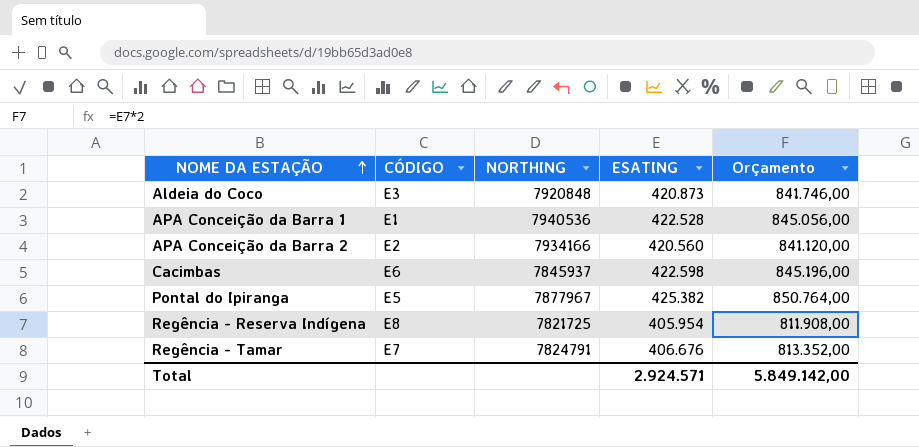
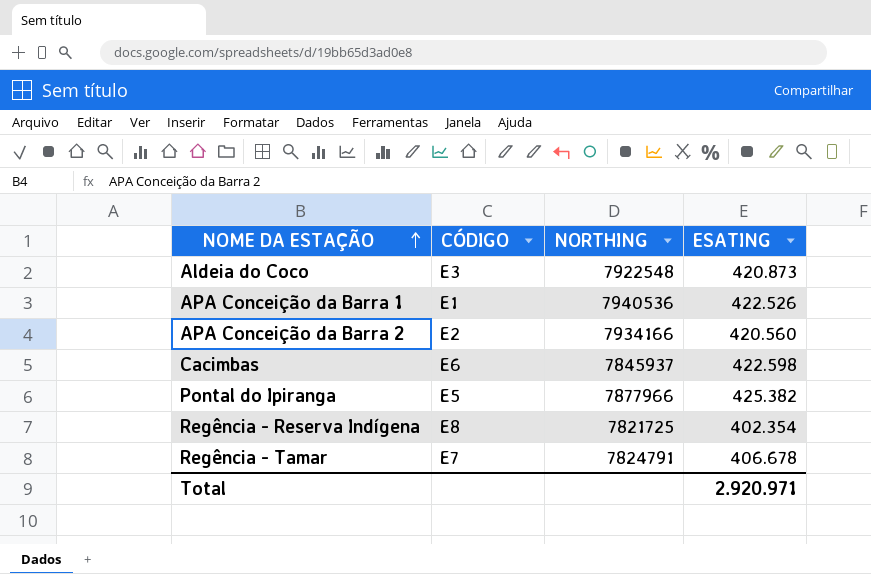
column Orçamento | formula: [ESATING] * 2 -> none
Aldeia do Coco | NORTHING: 7920848 -> 7922548
APA Conceição da Barra 1 | ESATING: 422.528 -> 422.526
Pontal do Ipiranga | NORTHING: 7877967 -> 7877966
Regência - Reserva Indígena | ESATING: 405.954 -> 402.354
Regência - Tamar | ESATING: 406.676 -> 406.678
Total | ESATING: 2.924.571 -> 2.920.971

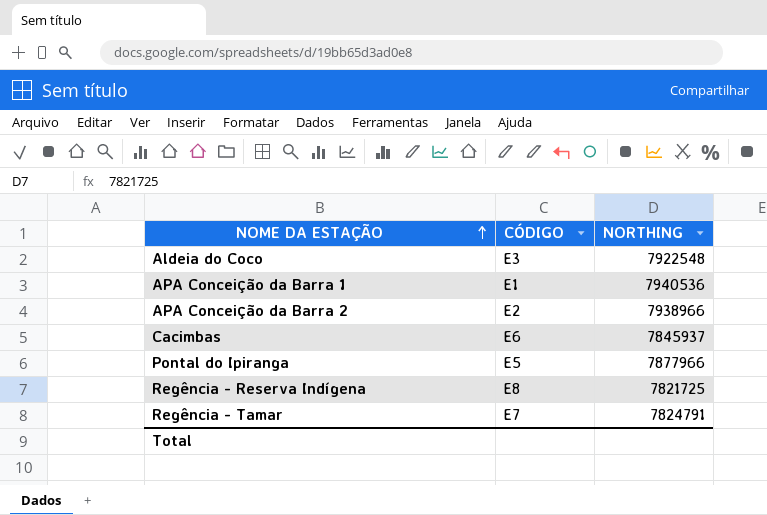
column ESATING | position: 4 -> none
APA Conceição da Barra 2 | NORTHING: 7934166 -> 7938966

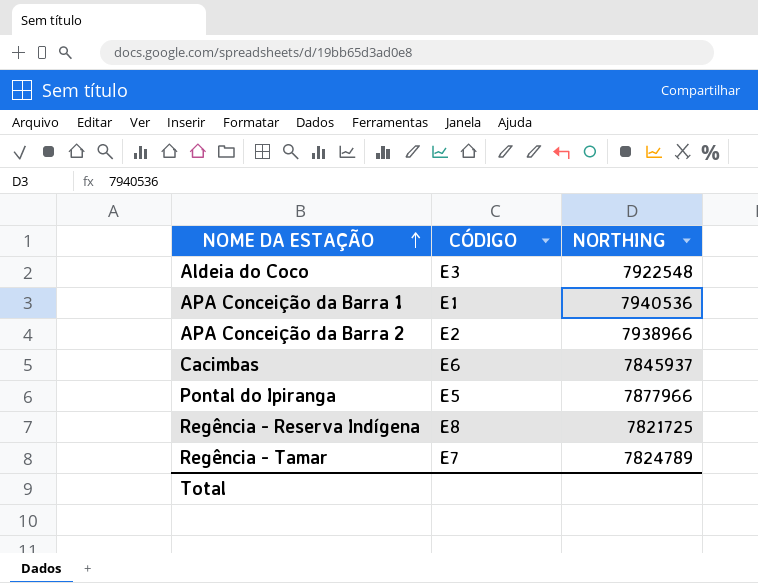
Regência - Tamar | NORTHING: 7824791 -> 7824789

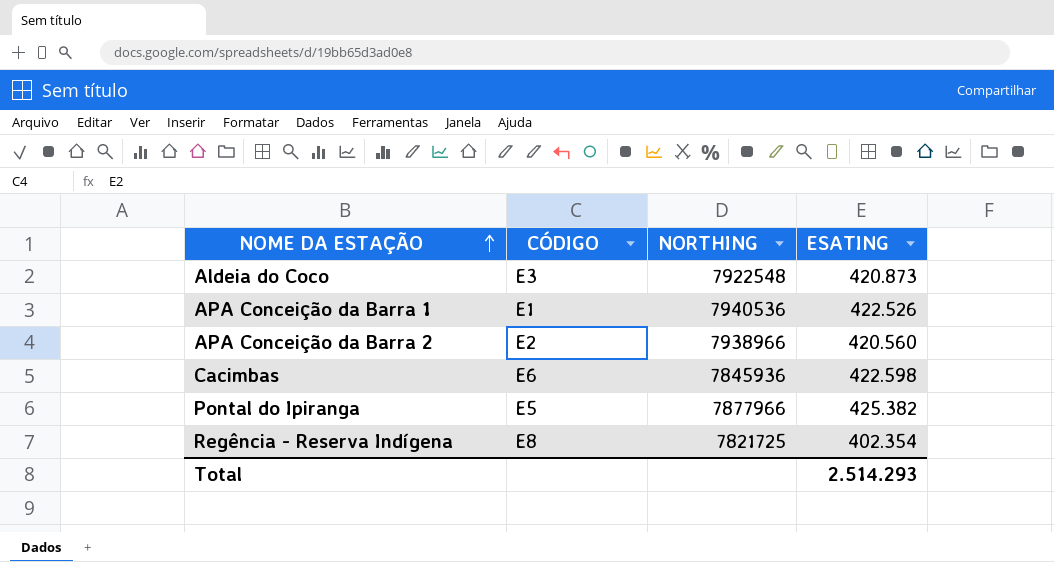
column ESATING | position: none -> 4
row Regência - Tamar: E7 | 7824789 -> none
Cacimbas | NORTHING: 7845937 -> 7845936

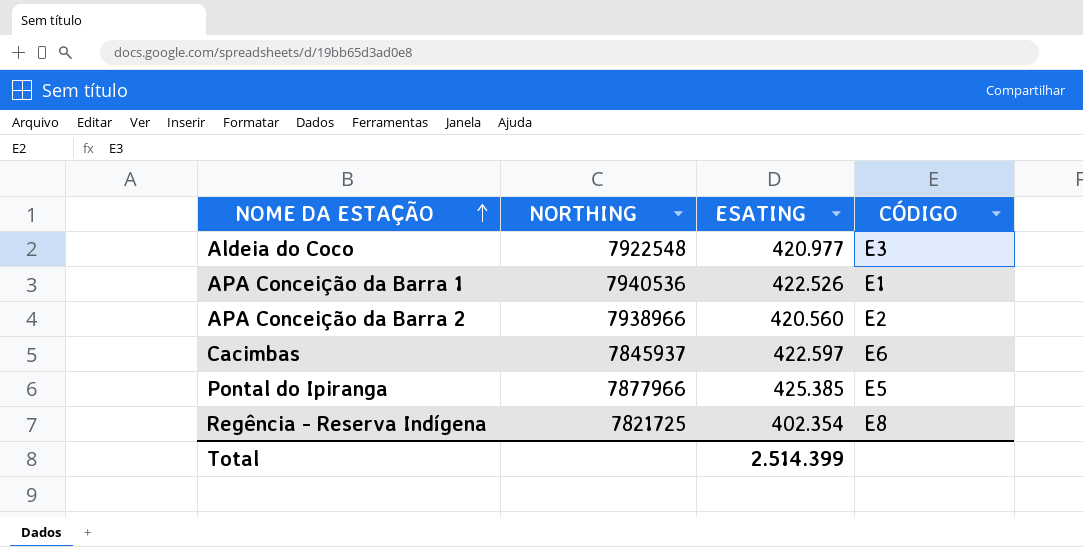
column CÓDIGO | position: 2 -> 4
Aldeia do Coco | ESATING: 420.873 -> 420.977
Cacimbas | NORTHING: 7845936 -> 7845937
Cacimbas | ESATING: 422.598 -> 422.597
Pontal do Ipiranga | ESATING: 425.382 -> 425.385
Total | ESATING: 2.514.293 -> 2.514.399

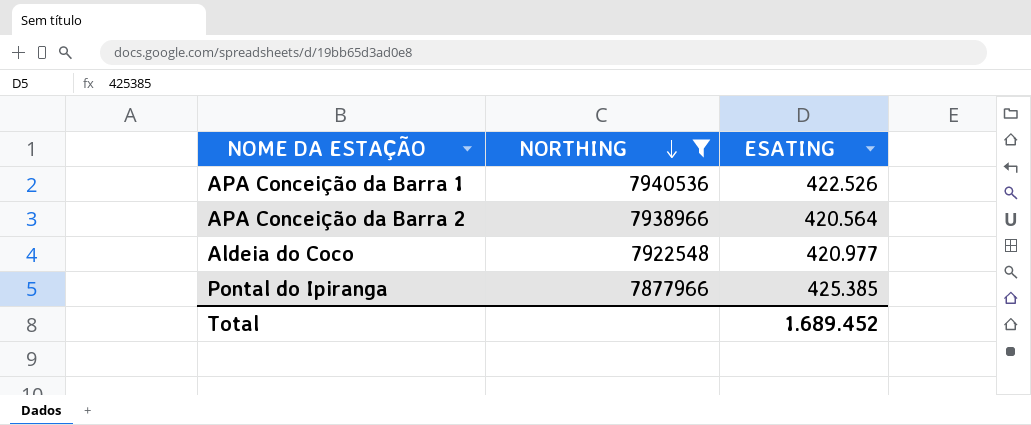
filter: none -> NORTHING >= 7877966
row order: NOME DA ESTAÇÃO ascending -> NORTHING descending
column CÓDIGO | position: 4 -> none
APA Conceição da Barra 2 | ESATING: 420.560 -> 420.564
Total | ESATING: 2.514.399 -> 1.689.452

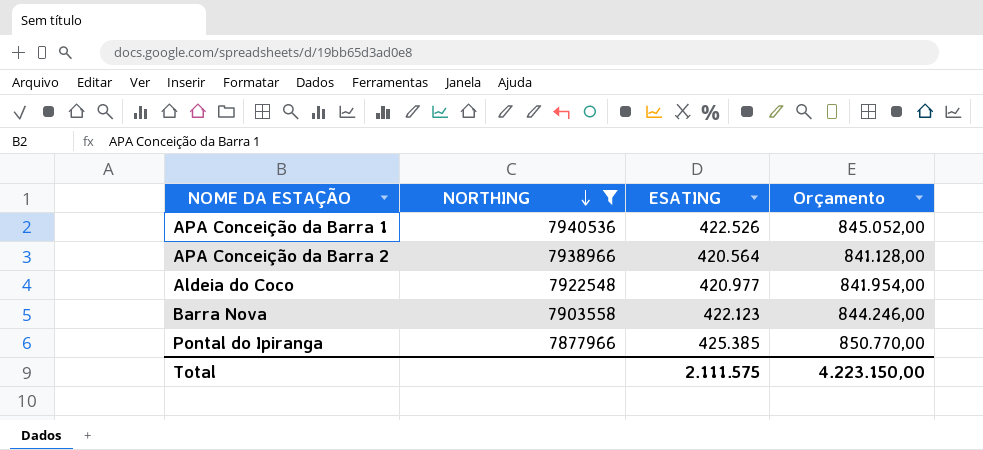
column Orçamento | formula: none -> [ESATING] * 2
row Barra Nova: none -> 7903558 | 422.123 | 844.246,00
Total | ESATING: 1.689.452 -> 2.111.575

